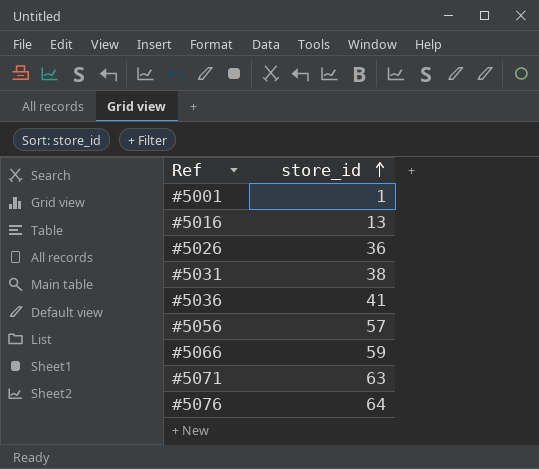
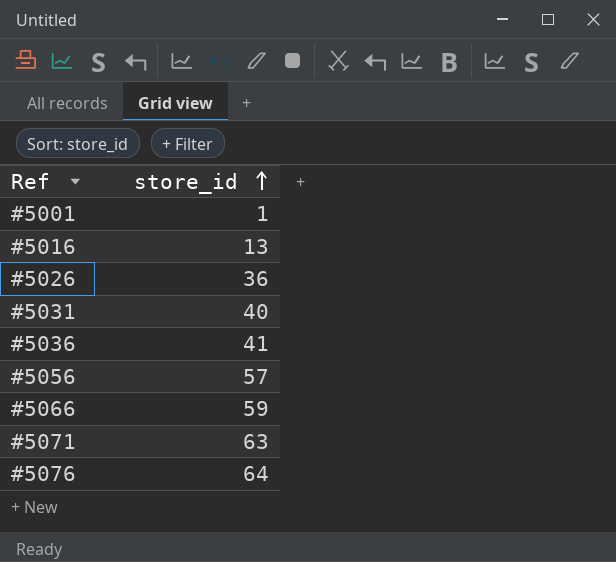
#5031 | store_id: 38 -> 40

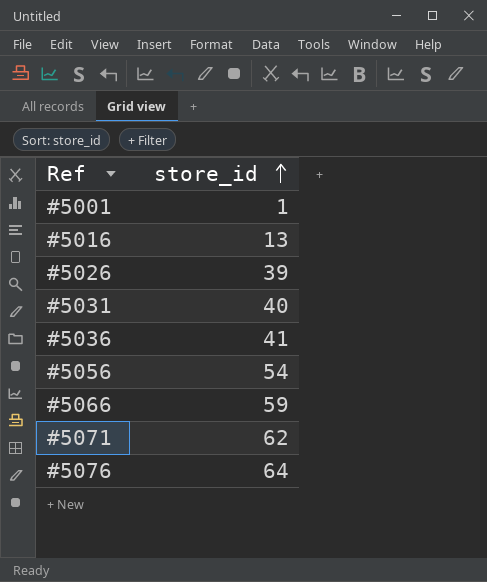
#5026 | store_id: 36 -> 39
#5056 | store_id: 57 -> 54
#5071 | store_id: 63 -> 62

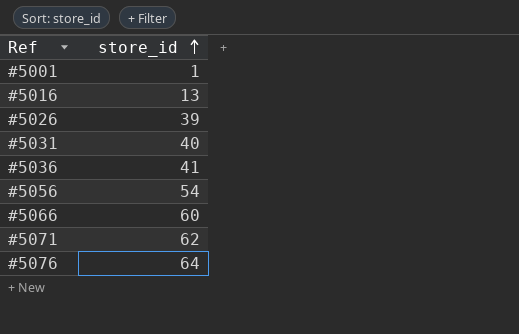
#5066 | store_id: 59 -> 60

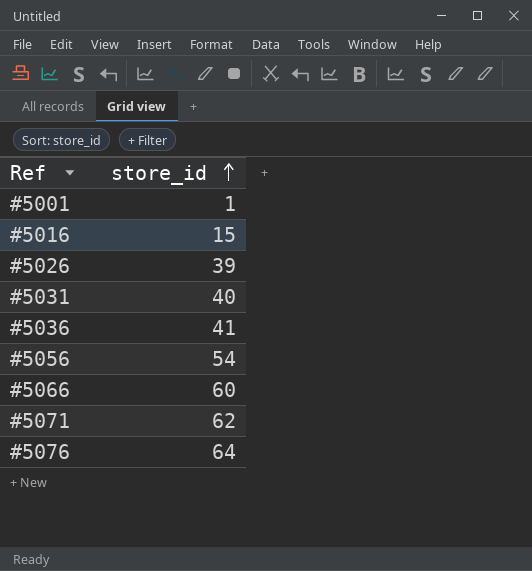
#5016 | store_id: 13 -> 15

